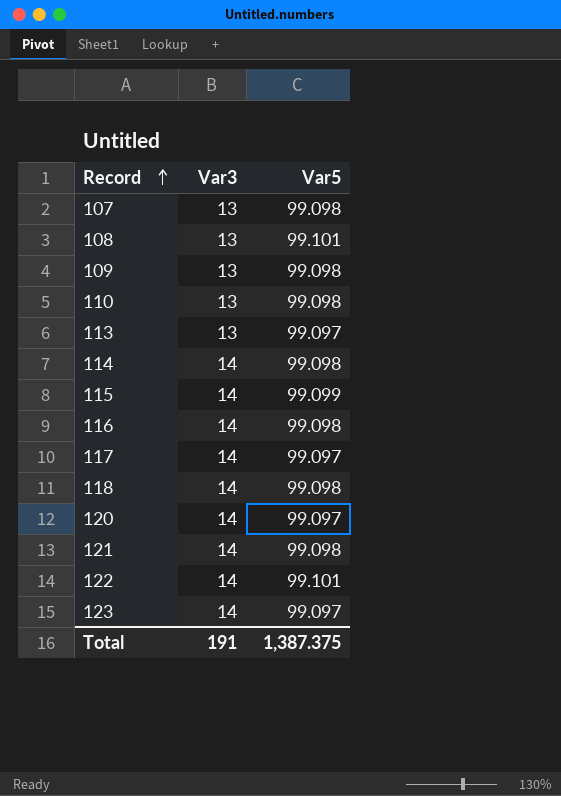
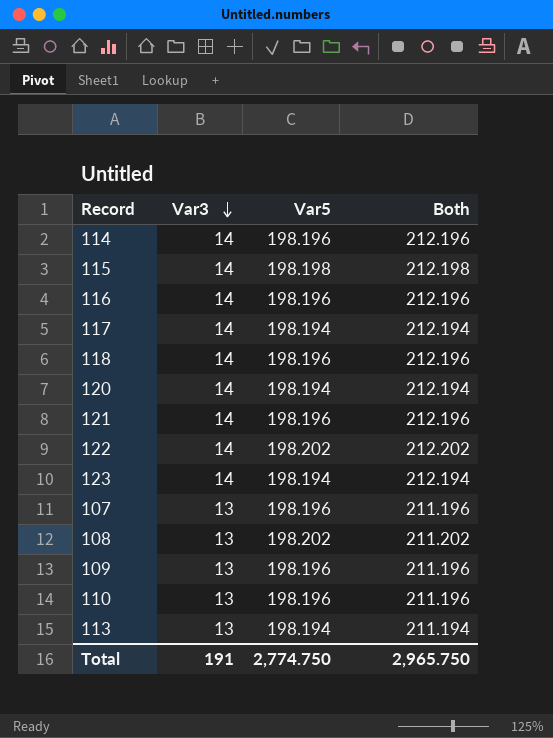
row order: Record ascending -> Var3 descending
column Both | formula: none -> [Var3] + [Var5]
114 | Var5: 99.098 -> 198.196
115 | Var5: 99.099 -> 198.198
116 | Var5: 99.098 -> 198.196
117 | Var5: 99.097 -> 198.194
118 | Var5: 99.098 -> 198.196
120 | Var5: 99.097 -> 198.194
121 | Var5: 99.098 -> 198.196
122 | Var5: 99.101 -> 198.202
123 | Var5: 99.097 -> 198.194
107 | Var5: 99.098 -> 198.196
108 | Var5: 99.101 -> 198.202
109 | Var5: 99.098 -> 198.196
110 | Var5: 99.098 -> 198.196
113 | Var5: 99.097 -> 198.194
Total | Var5: 1,387.375 -> 2,774.750

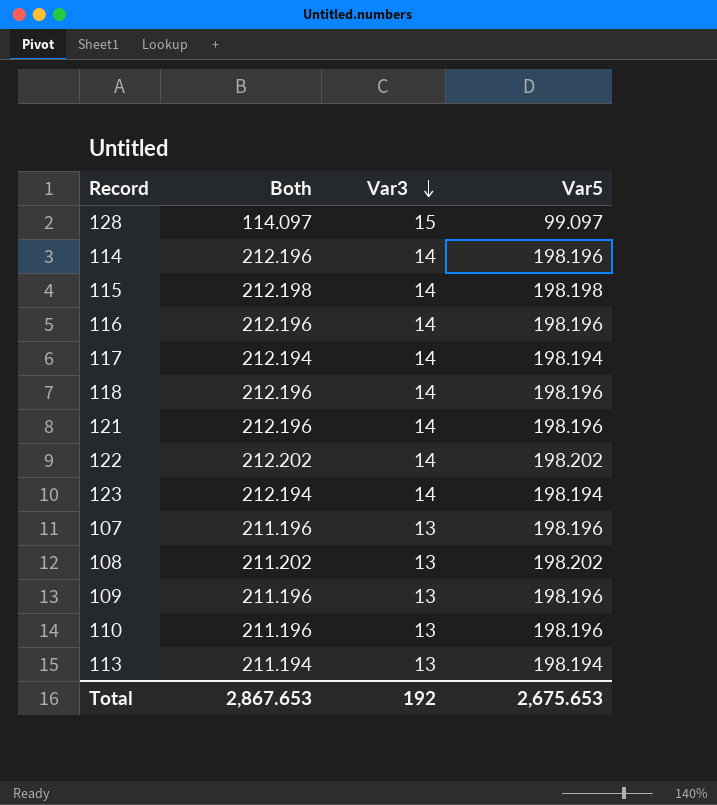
column Both | position: 4 -> 2
row 120: 14 | 198.194 | 212.194 -> none
row 128: none -> 114.097 | 15 | 99.097
Total | Both: 2,965.750 -> 2,867.653
Total | Var3: 191 -> 192
Total | Var5: 2,774.750 -> 2,675.653

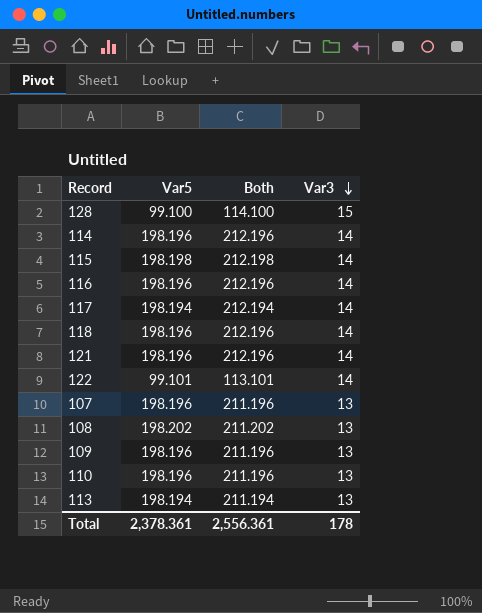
column Var5 | position: 4 -> 2
row 123: 212.194 | 14 | 198.194 -> none
128 | Var5: 99.097 -> 99.100
128 | Both: 114.097 -> 114.100
122 | Var5: 198.202 -> 99.101
122 | Both: 212.202 -> 113.101
Total | Var5: 2,675.653 -> 2,378.361
Total | Both: 2,867.653 -> 2,556.361
Total | Var3: 192 -> 178

